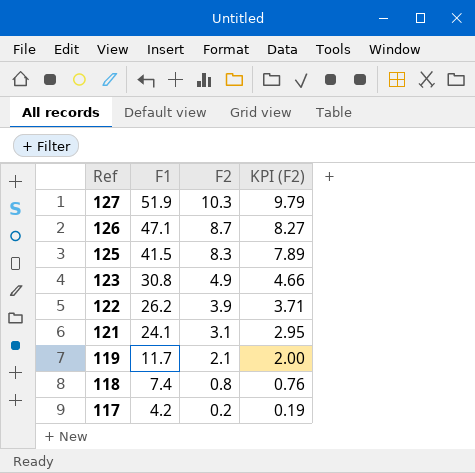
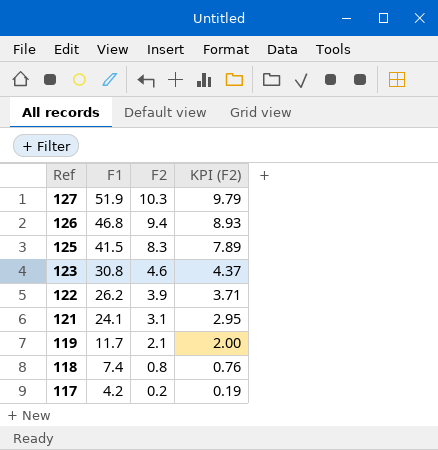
126 | F1: 47.1 -> 46.8
126 | F2: 8.7 -> 9.4
126 | KPI (F2): 8.27 -> 8.93
123 | F2: 4.9 -> 4.6
123 | KPI (F2): 4.66 -> 4.37

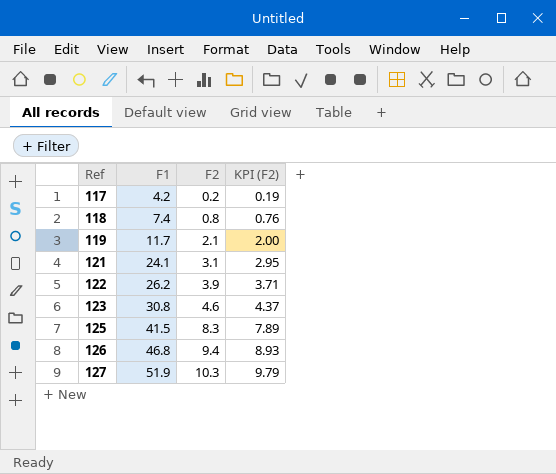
row order: Ref descending -> Ref ascending

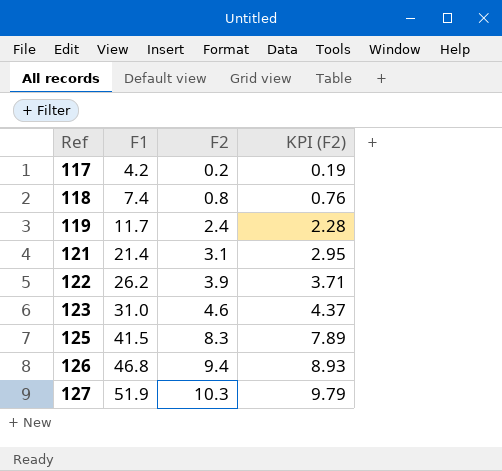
119 | F2: 2.1 -> 2.4
119 | KPI (F2): 2.00 -> 2.28
121 | F1: 24.1 -> 21.4
123 | F1: 30.8 -> 31.0

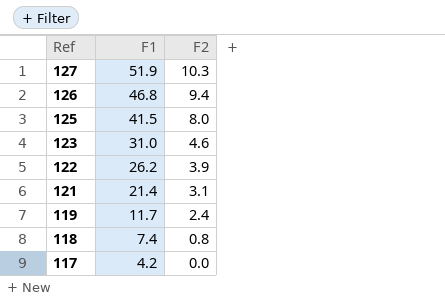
row order: Ref ascending -> Ref descending
column KPI (F2) | formula: [F2] * 0.95 -> none
125 | F2: 8.3 -> 8.0
117 | F2: 0.2 -> 0.0

